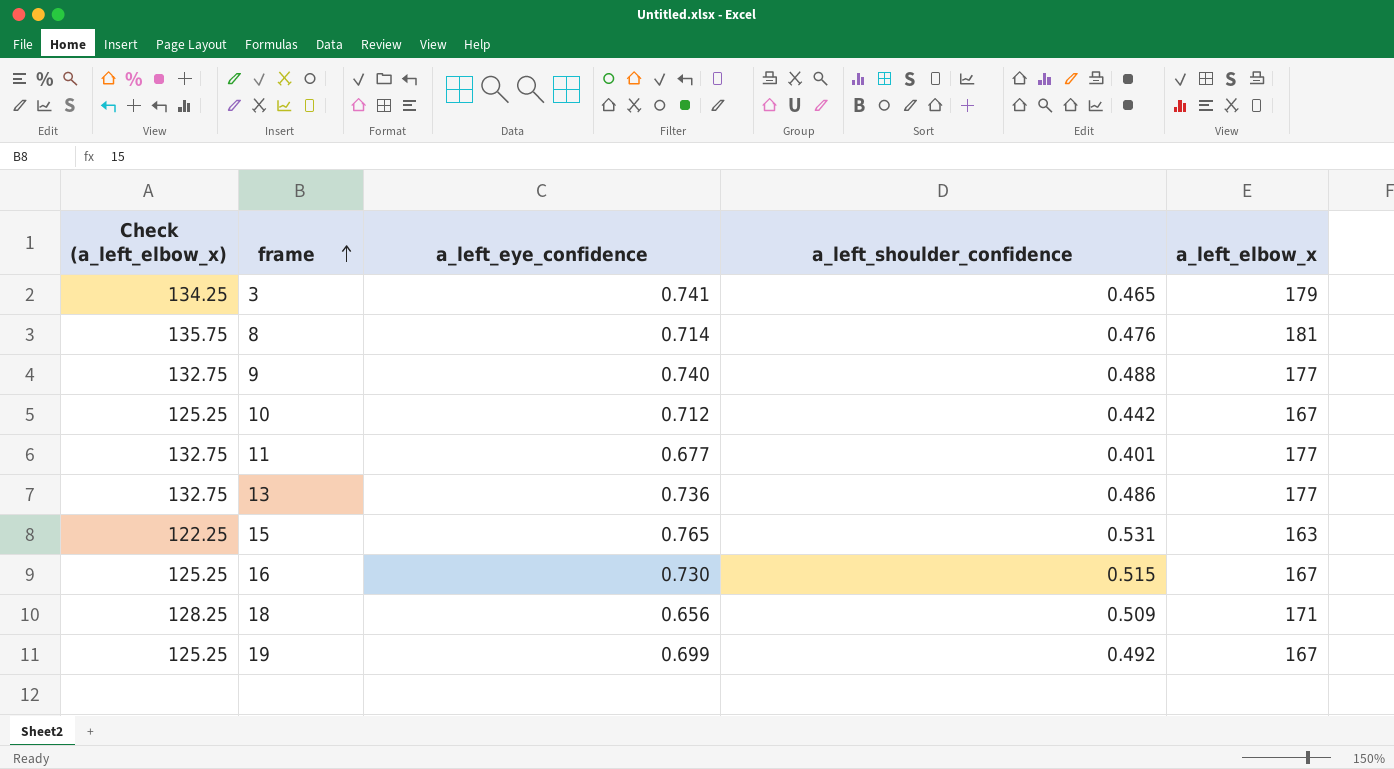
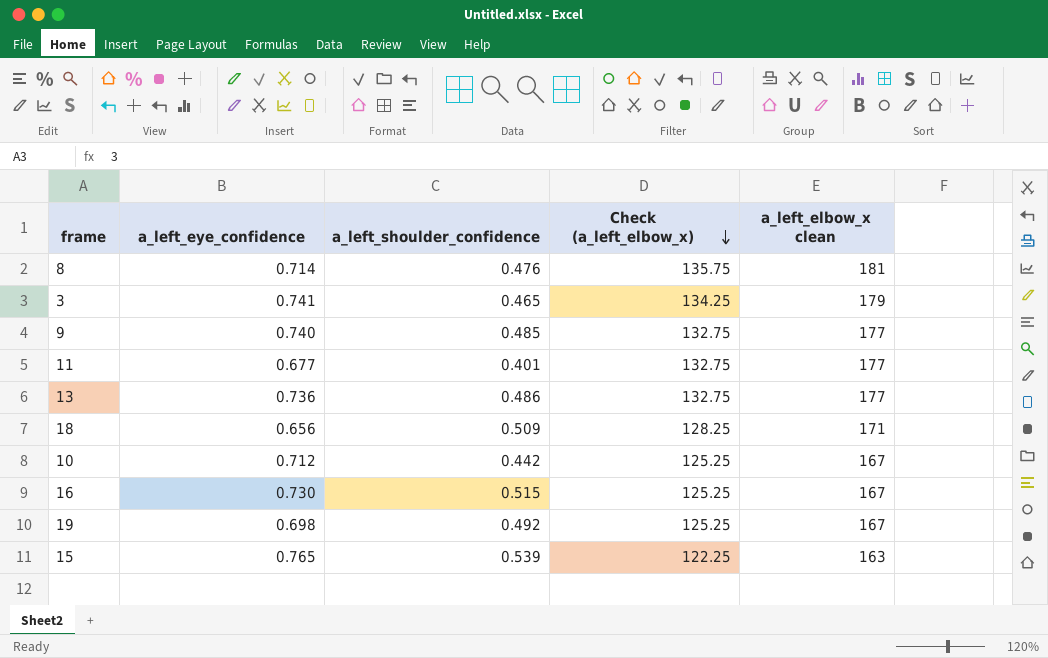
row order: frame ascending -> Check (a_left_elbow_x) descending
column Check (a_left_elbow_x) | position: 1 -> 4
column name: a_left_elbow_x -> a_left_elbow_x clean
9 | a_left_shoulder_confidence: 0.488 -> 0.485
19 | a_left_eye_confidence: 0.699 -> 0.698
15 | a_left_shoulder_confidence: 0.531 -> 0.539

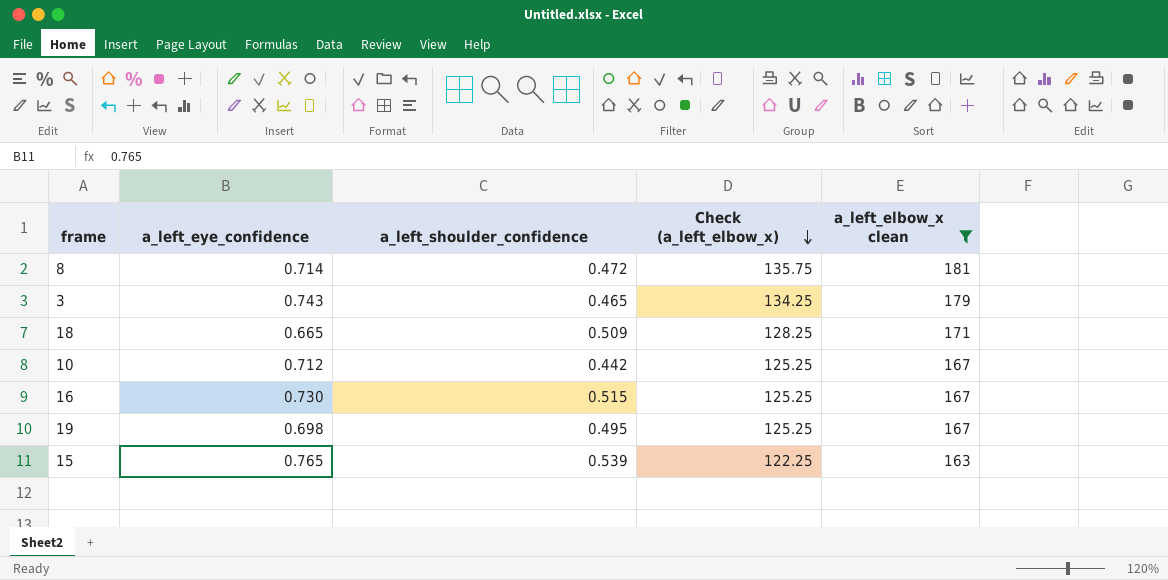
filter: none -> a_left_elbow_x clean != 177
8 | a_left_shoulder_confidence: 0.476 -> 0.472
3 | a_left_eye_confidence: 0.741 -> 0.743
18 | a_left_eye_confidence: 0.656 -> 0.665
19 | a_left_shoulder_confidence: 0.492 -> 0.495

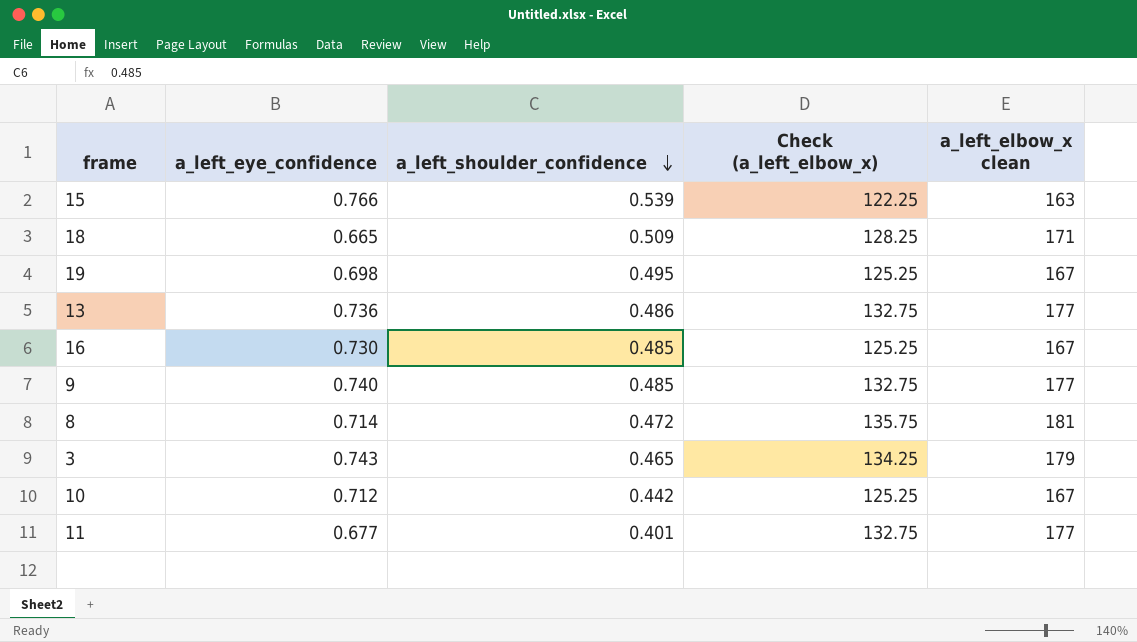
filter: a_left_elbow_x clean != 177 -> none
row order: Check (a_left_elbow_x) descending -> a_left_shoulder_confidence descending
15 | a_left_eye_confidence: 0.765 -> 0.766
16 | a_left_shoulder_confidence: 0.515 -> 0.485

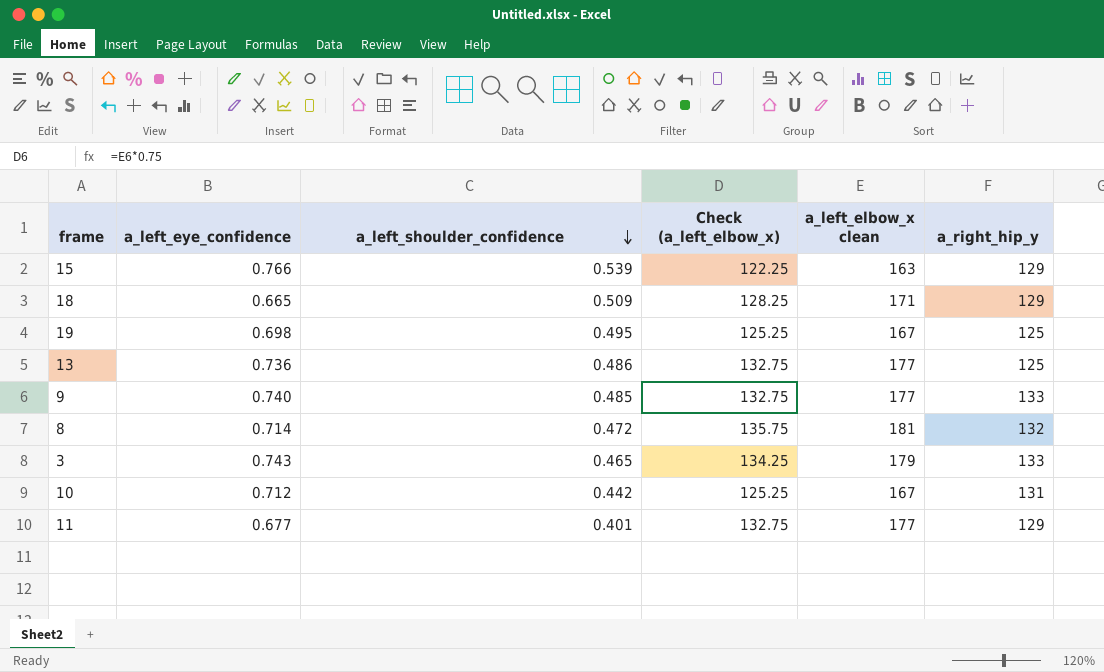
column a_right_hip_y | position: none -> 6
row 16: 0.730 | 0.485 | 125.25 | 167 -> none

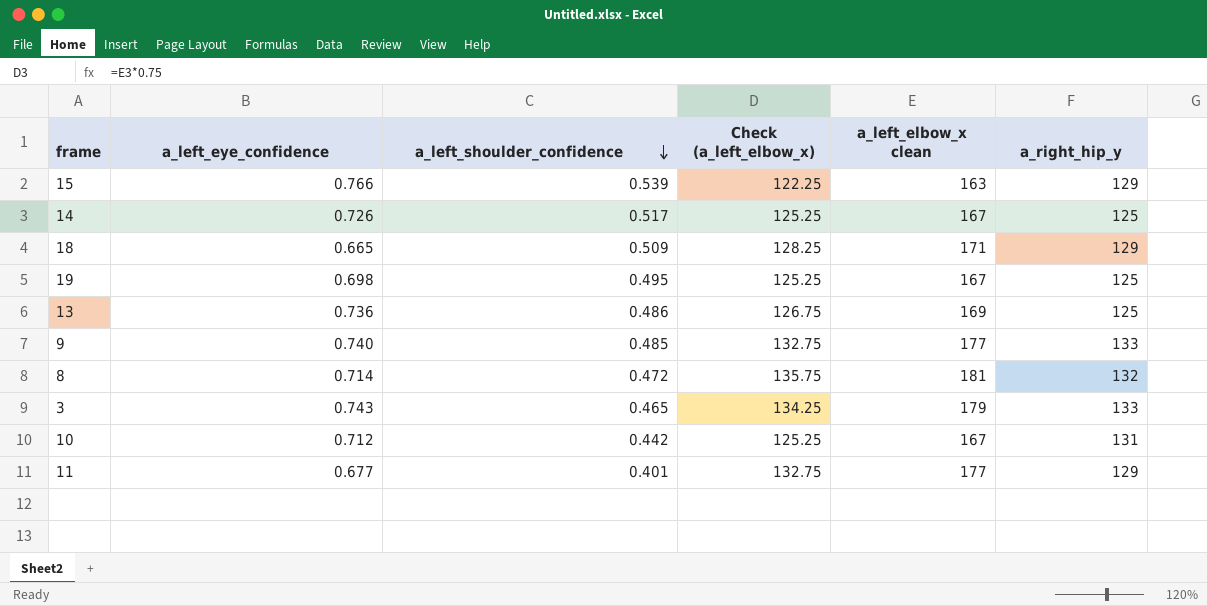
row 14: none -> 0.726 | 0.517 | 125.25 | 167 | 125
13 | Check (a_left_elbow_x): 132.75 -> 126.75
13 | a_left_elbow_x clean: 177 -> 169

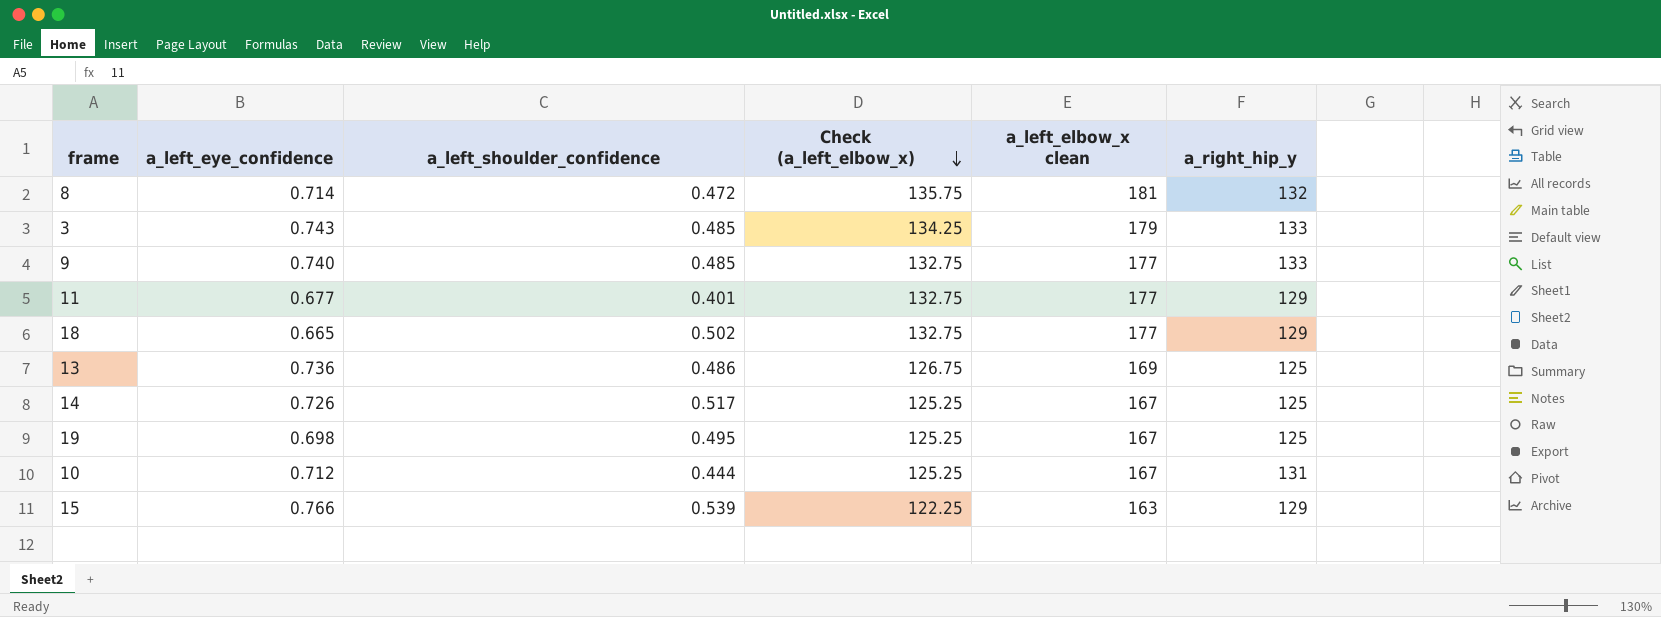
row order: a_left_shoulder_confidence descending -> Check (a_left_elbow_x) descending
3 | a_left_shoulder_confidence: 0.465 -> 0.485
18 | a_left_shoulder_confidence: 0.509 -> 0.502
18 | Check (a_left_elbow_x): 128.25 -> 132.75
18 | a_left_elbow_x clean: 171 -> 177
10 | a_left_shoulder_confidence: 0.442 -> 0.444

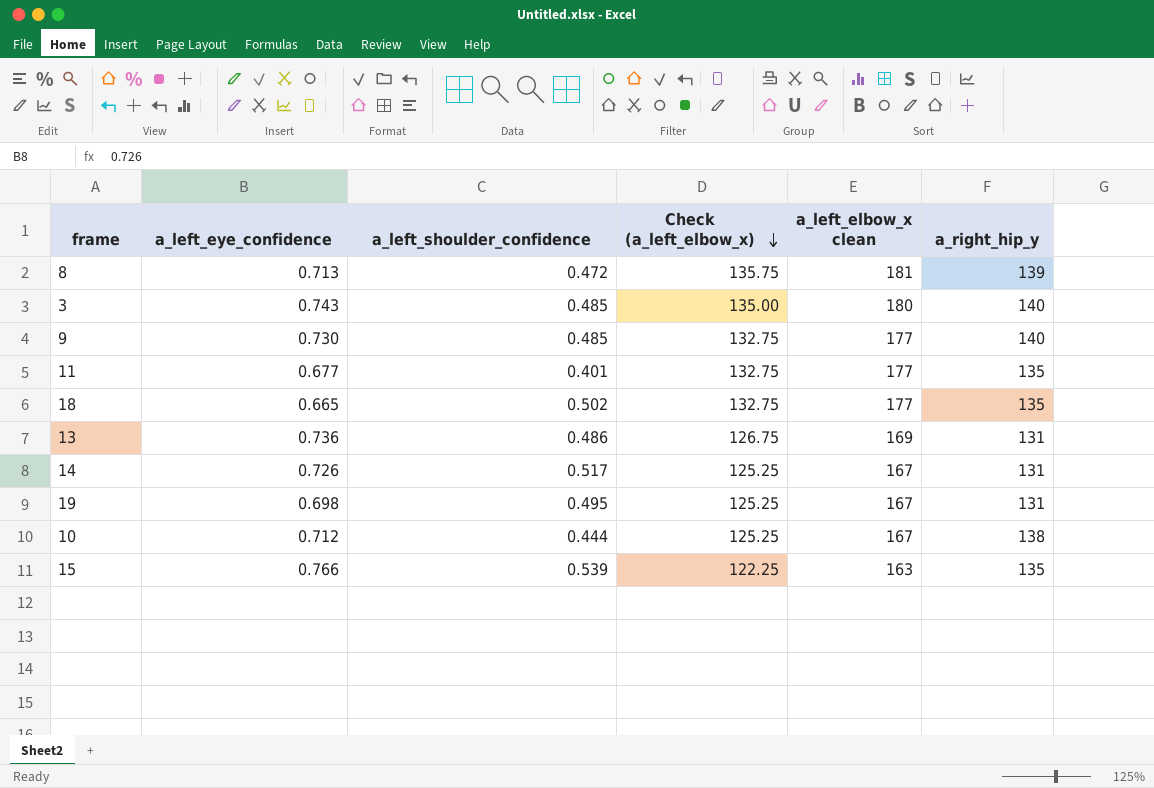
8 | a_left_eye_confidence: 0.714 -> 0.713
8 | a_right_hip_y: 132 -> 139
3 | Check (a_left_elbow_x): 134.25 -> 135.00
3 | a_left_elbow_x clean: 179 -> 180
3 | a_right_hip_y: 133 -> 140
9 | a_left_eye_confidence: 0.740 -> 0.730
9 | a_right_hip_y: 133 -> 140
11 | a_right_hip_y: 129 -> 135
18 | a_right_hip_y: 129 -> 135
13 | a_right_hip_y: 125 -> 131
14 | a_right_hip_y: 125 -> 131
19 | a_right_hip_y: 125 -> 131
10 | a_right_hip_y: 131 -> 138
15 | a_right_hip_y: 129 -> 135

